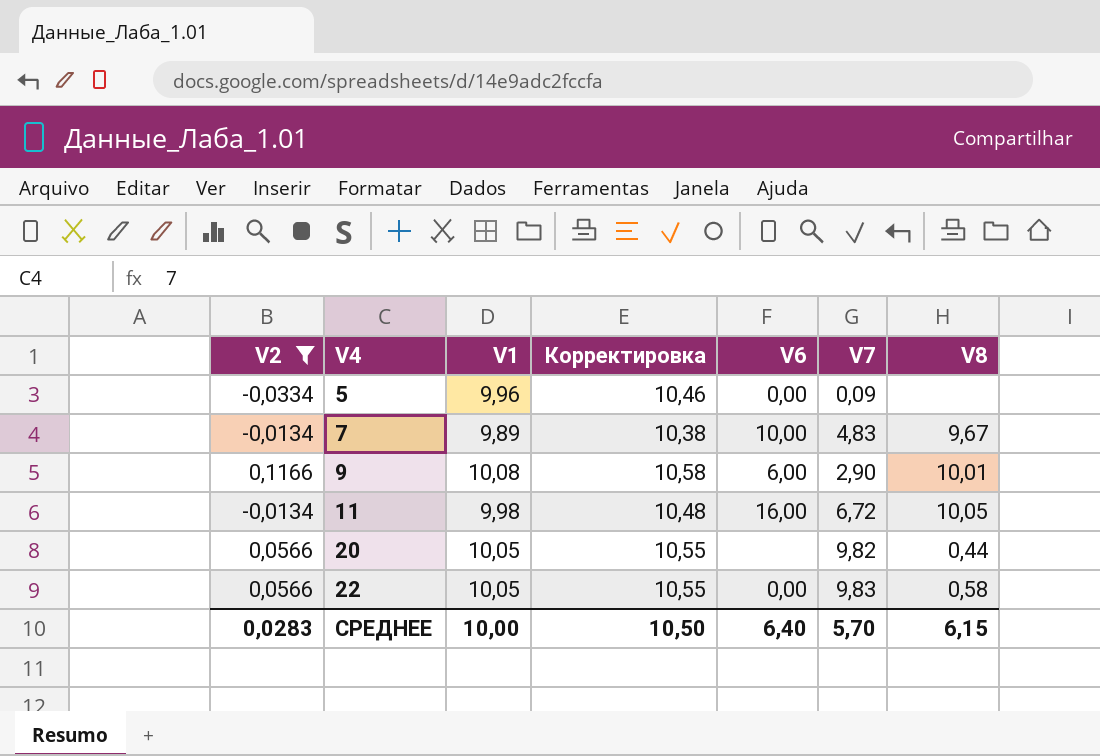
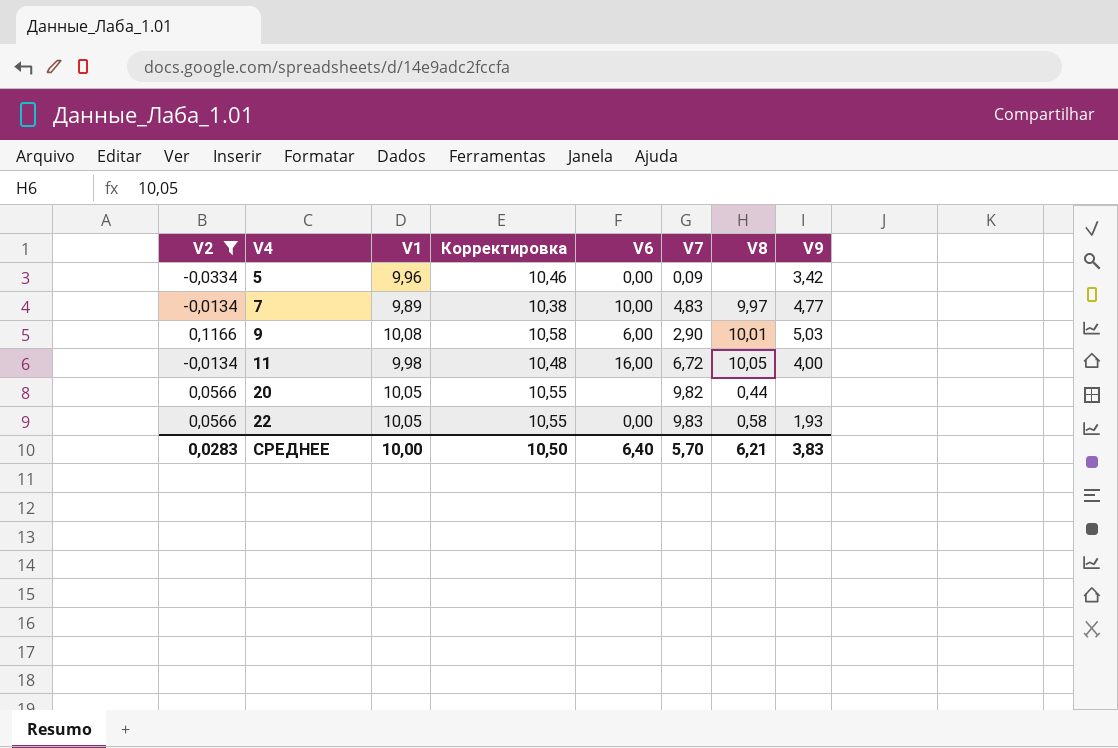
column V9 | position: none -> 8
7 | V8: 9,67 -> 9,97
СРЕДНЕЕ | V8: 6,15 -> 6,21

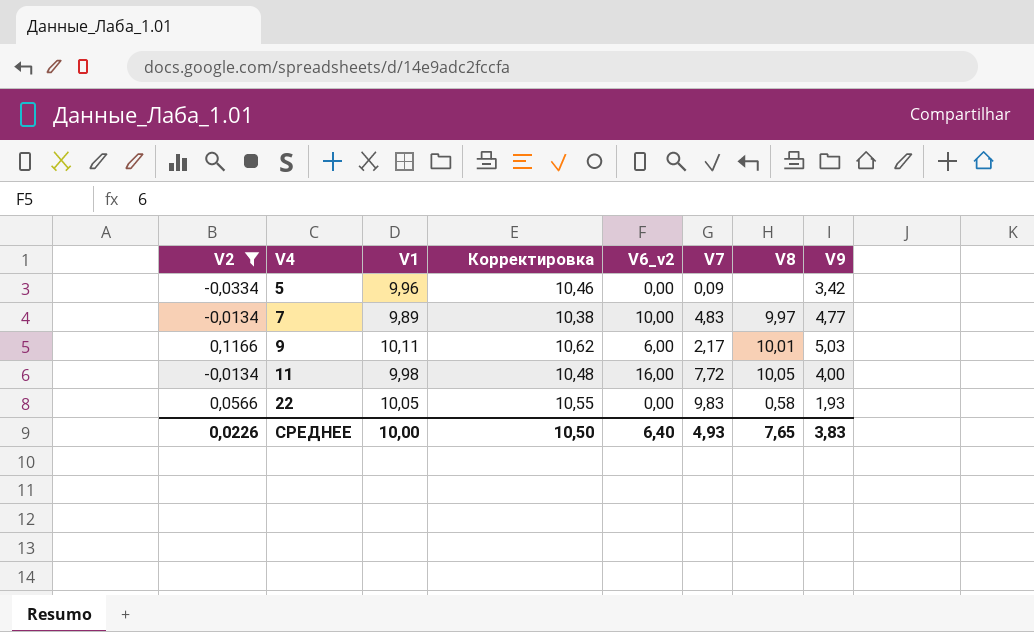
column name: V6 -> V6_v2
row 20: 0,0566 | 10,05 | 10,55 | none | 9,82 | 0,44 | none -> none
9 | V1: 10,08 -> 10,11
9 | Корректировка: 10,58 -> 10,62
9 | V7: 2,90 -> 2,17
11 | V7: 6,72 -> 7,72
СРЕДНЕЕ | V2: 0,0283 -> 0,0226
СРЕДНЕЕ | V7: 5,70 -> 4,93
СРЕДНЕЕ | V8: 6,21 -> 7,65

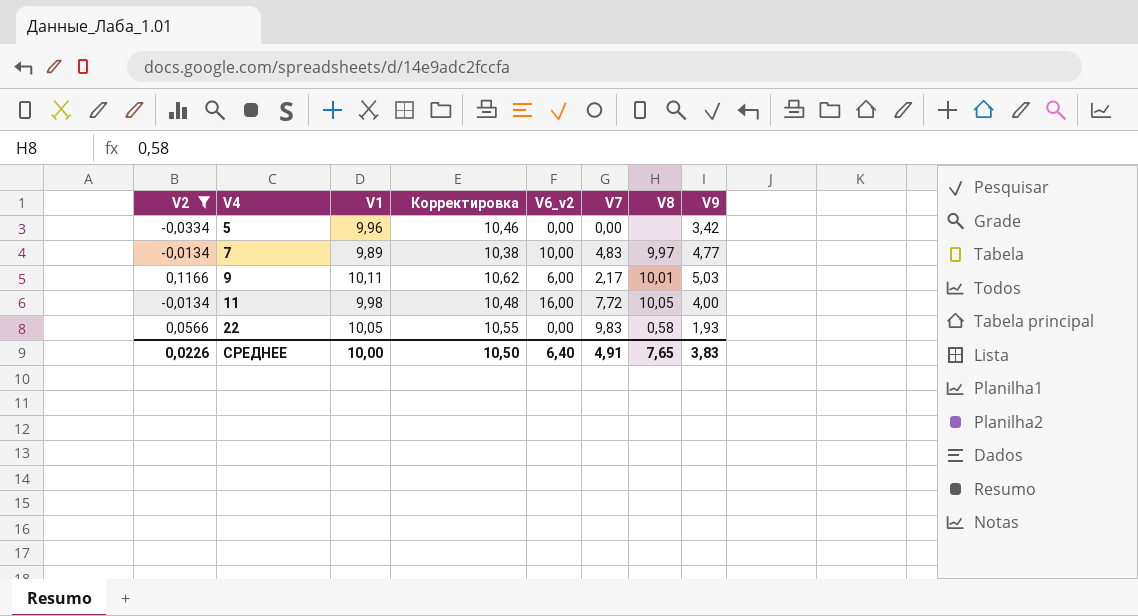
5 | V7: 0,09 -> 0,00
СРЕДНЕЕ | V7: 4,93 -> 4,91

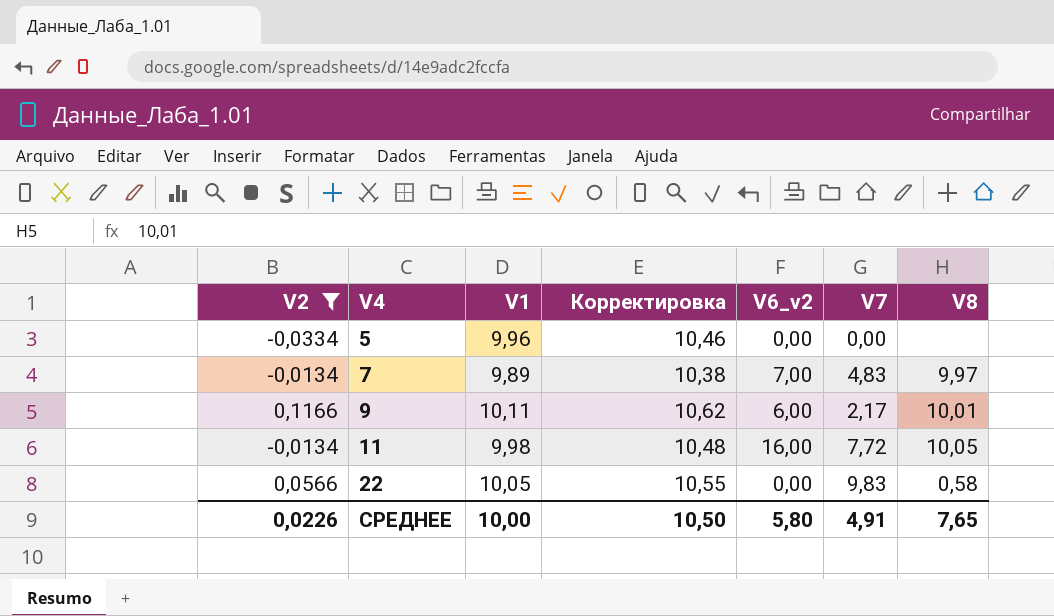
column V9 | position: 8 -> none
7 | V6_v2: 10,00 -> 7,00
СРЕДНЕЕ | V6_v2: 6,40 -> 5,80

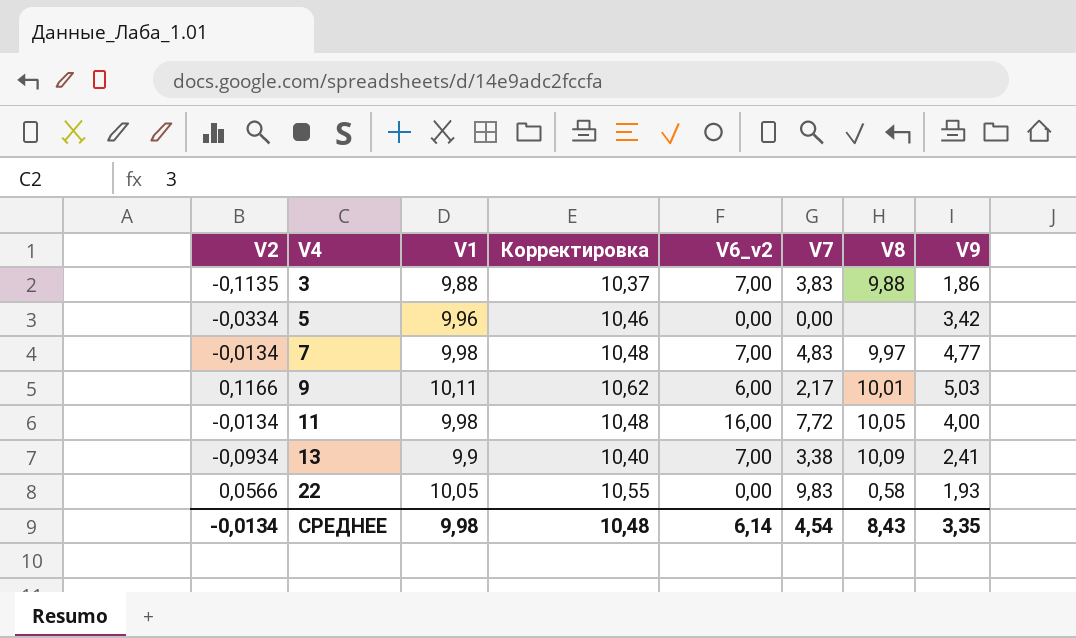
filter: V2 >= -0,0334 -> none
column V9 | position: none -> 8
7 | V1: 9,89 -> 9,98
7 | Корректировка: 10,38 -> 10,48
СРЕДНЕЕ | V2: 0,0226 -> -0,0134
СРЕДНЕЕ | V1: 10,00 -> 9,98
СРЕДНЕЕ | Корректировка: 10,50 -> 10,48
СРЕДНЕЕ | V6_v2: 5,80 -> 6,14
СРЕДНЕЕ | V7: 4,91 -> 4,54
СРЕДНЕЕ | V8: 7,65 -> 8,43

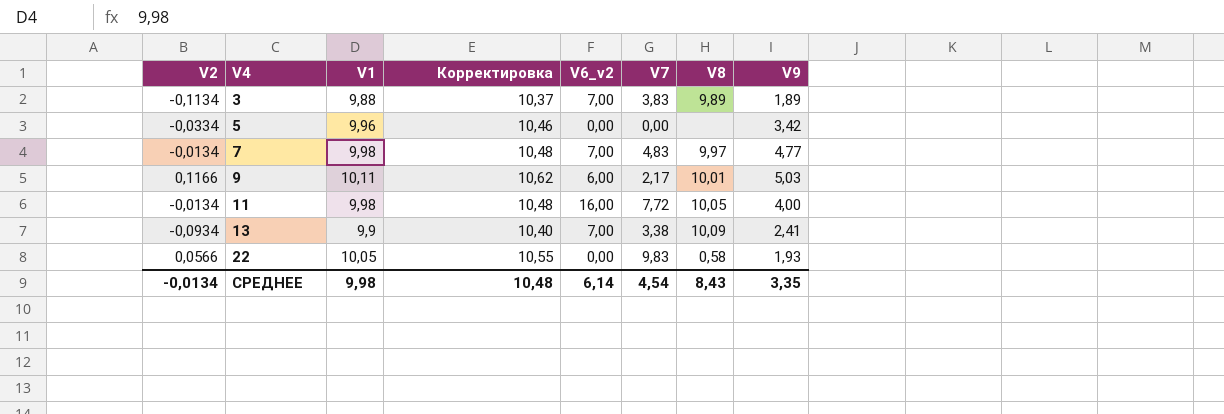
3 | V2: -0,1135 -> -0,1134
3 | V8: 9,88 -> 9,89
3 | V9: 1,86 -> 1,89

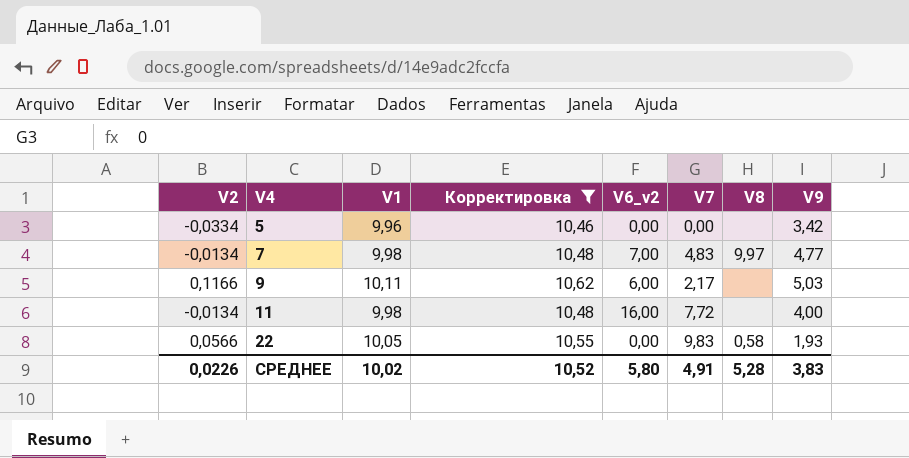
filter: none -> Корректировка >= 10,46
9 | V8: 10,01 -> none
11 | V8: 10,05 -> none
СРЕДНЕЕ | V2: -0,0134 -> 0,0226
СРЕДНЕЕ | V1: 9,98 -> 10,02
СРЕДНЕЕ | Корректировка: 10,48 -> 10,52
СРЕДНЕЕ | V6_v2: 6,14 -> 5,80
СРЕДНЕЕ | V7: 4,54 -> 4,91
СРЕДНЕЕ | V8: 8,43 -> 5,28
СРЕДНЕЕ | V9: 3,35 -> 3,83

